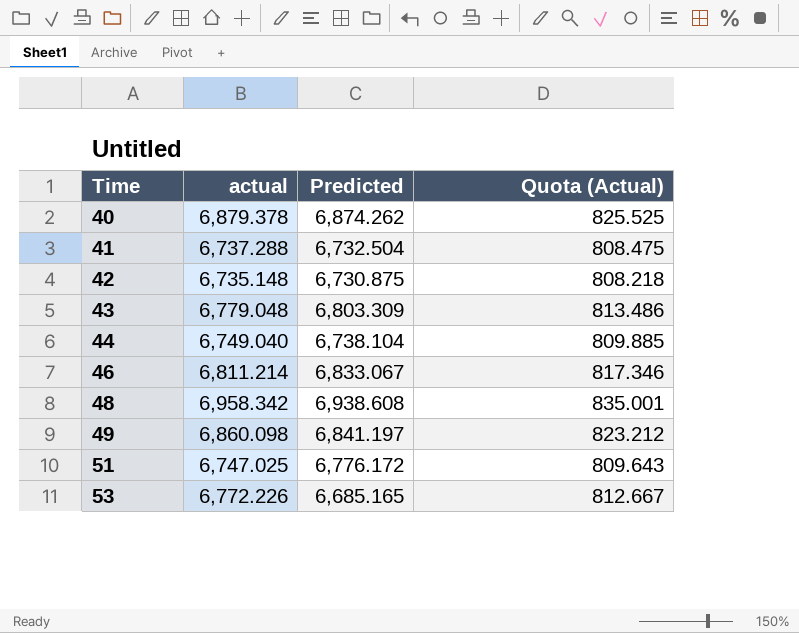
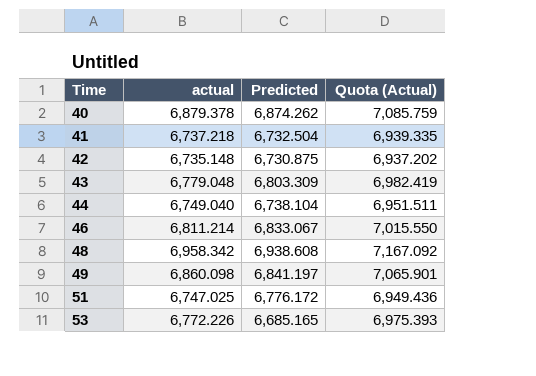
column Quota (Actual) | formula: [actual] * 0.12 -> [actual] * 1.03
41 | actual: 6,737.288 -> 6,737.218

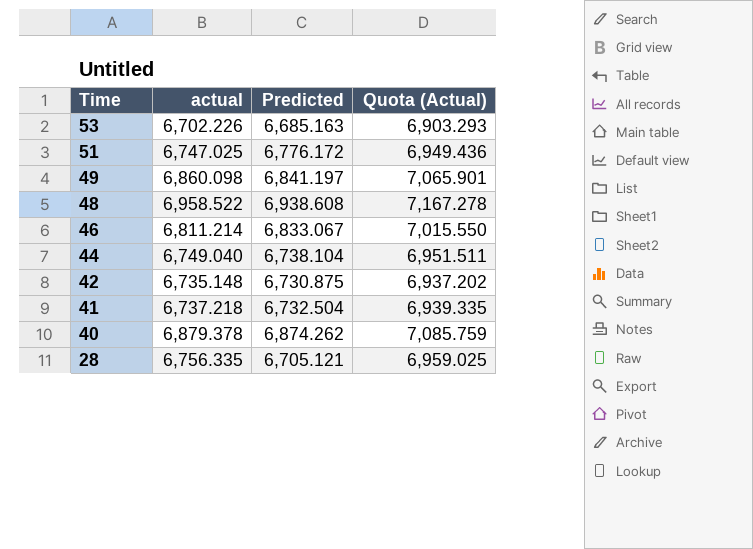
row order: Time ascending -> Time descending
row 43: 6,779.048 | 6,803.309 | 6,982.419 -> none
53 | actual: 6,772.226 -> 6,702.226
53 | Predicted: 6,685.165 -> 6,685.163
53 | Quota (Actual): 6,975.393 -> 6,903.293
48 | actual: 6,958.342 -> 6,958.522
48 | Quota (Actual): 7,167.092 -> 7,167.278
row 28: none -> 6,756.335 | 6,705.121 | 6,959.025

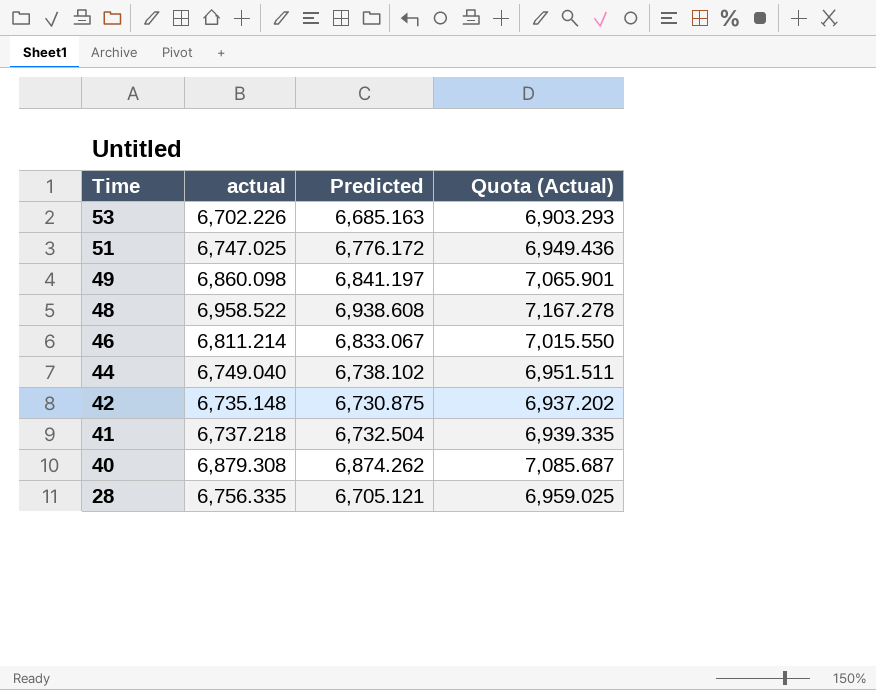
44 | Predicted: 6,738.104 -> 6,738.102
40 | actual: 6,879.378 -> 6,879.308
40 | Quota (Actual): 7,085.759 -> 7,085.687

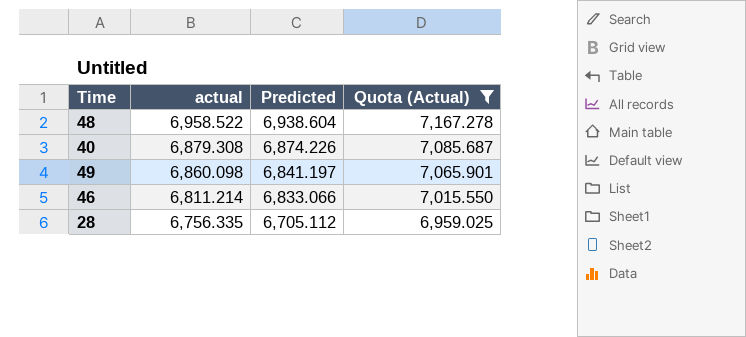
filter: none -> Quota (Actual) >= 6,959.025
row order: Time descending -> actual descending
48 | Predicted: 6,938.608 -> 6,938.604
40 | Predicted: 6,874.262 -> 6,874.226
46 | Predicted: 6,833.067 -> 6,833.066
28 | Predicted: 6,705.121 -> 6,705.112

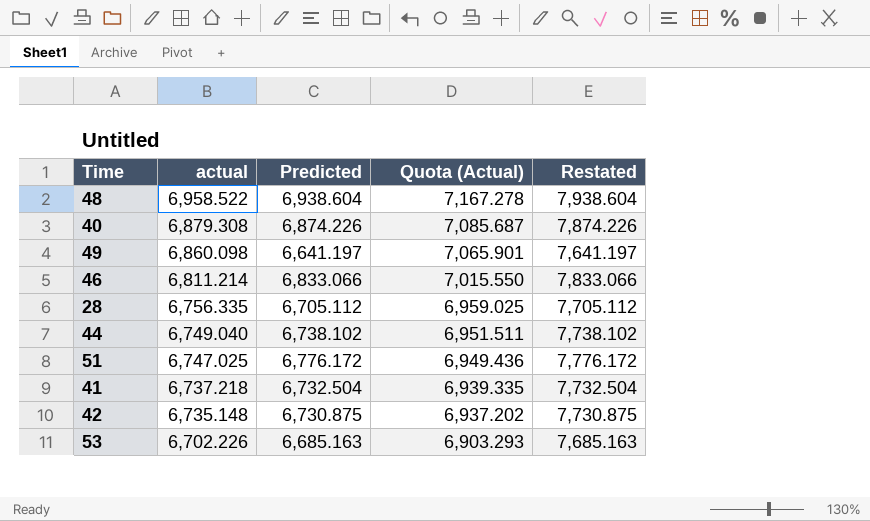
filter: Quota (Actual) >= 6,959.025 -> none
column Restated | formula: none -> [Predicted] + 1000
49 | Predicted: 6,841.197 -> 6,641.197

